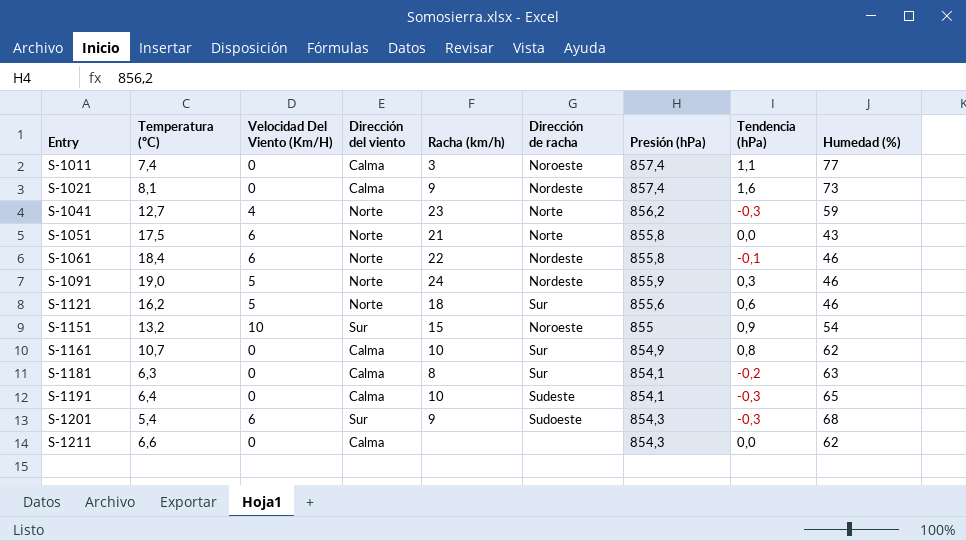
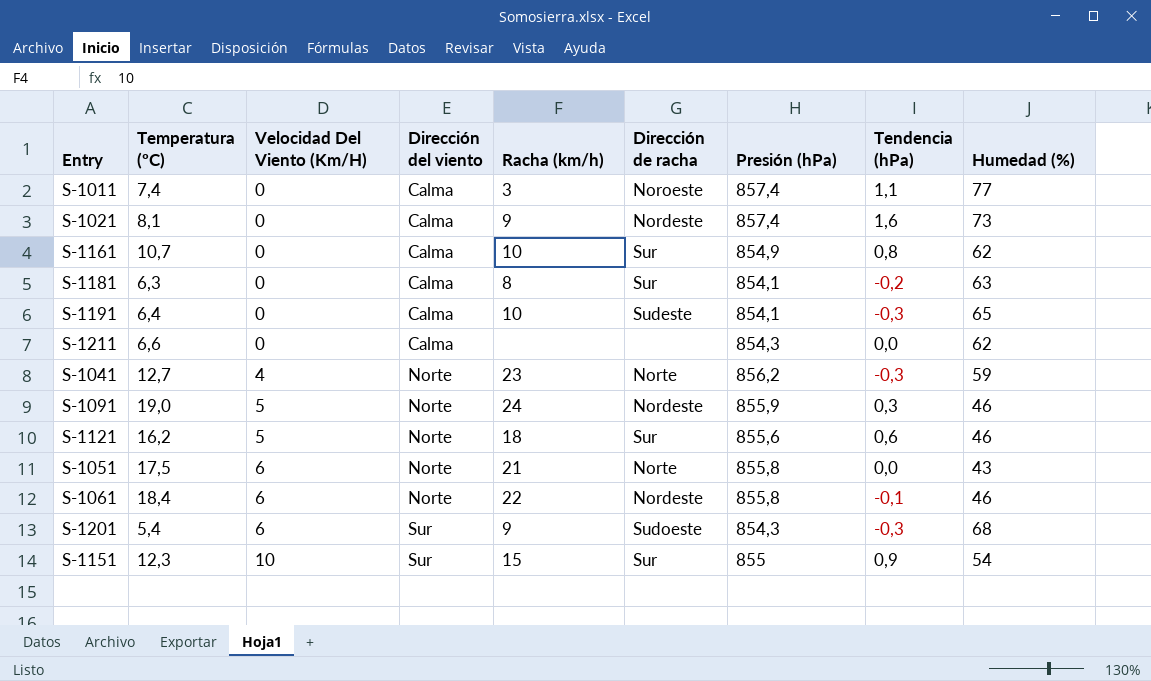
row order: Entry ascending -> Velocidad Del Viento (Km/H) ascending
S-1151 | Temperatura (ºC): 13,2 -> 12,3
S-1151 | Dirección de racha: Noroeste -> Sur

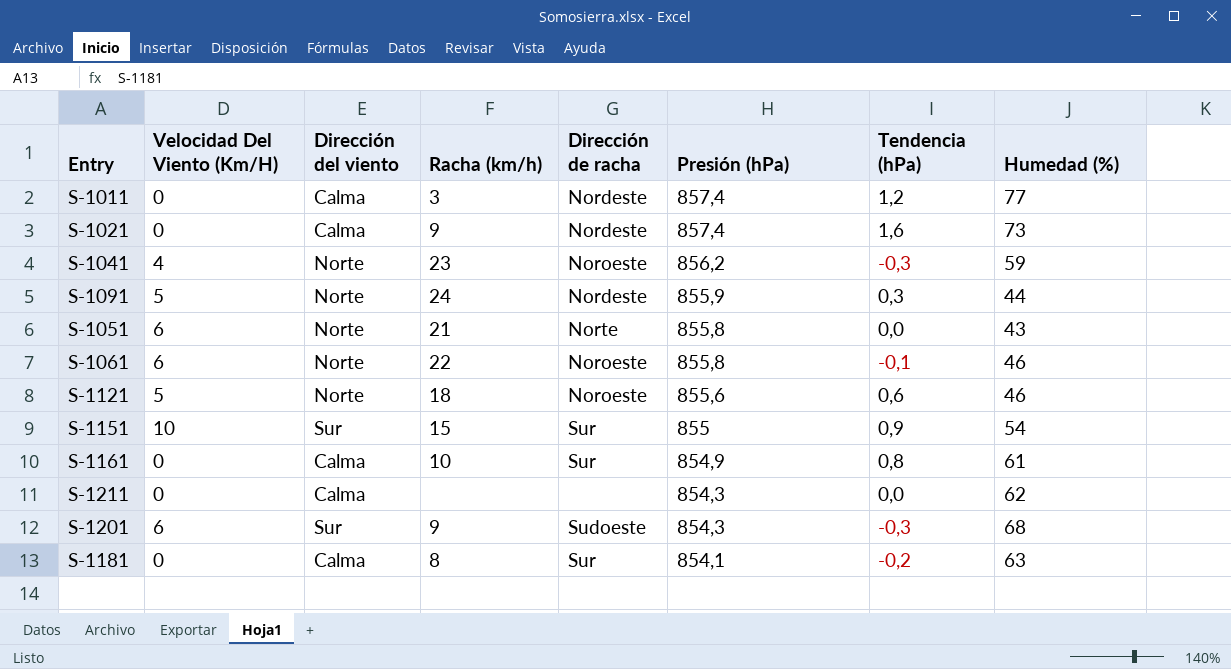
row order: Velocidad Del Viento (Km/H) ascending -> Presión (hPa) descending
column Temperatura (ºC) | position: 2 -> none
row S-1191: 6,4 | 0 | Calma | 10 | Sudeste | 854,1 | -0,3 | 65 -> none
S-1011 | Dirección de racha: Noroeste -> Nordeste
S-1011 | Tendencia (hPa): 1,1 -> 1,2
S-1041 | Dirección de racha: Norte -> Noroeste
S-1091 | Humedad (%): 46 -> 44
S-1061 | Dirección de racha: Nordeste -> Noroeste
S-1121 | Dirección de racha: Sur -> Noroeste
S-1161 | Humedad (%): 62 -> 61

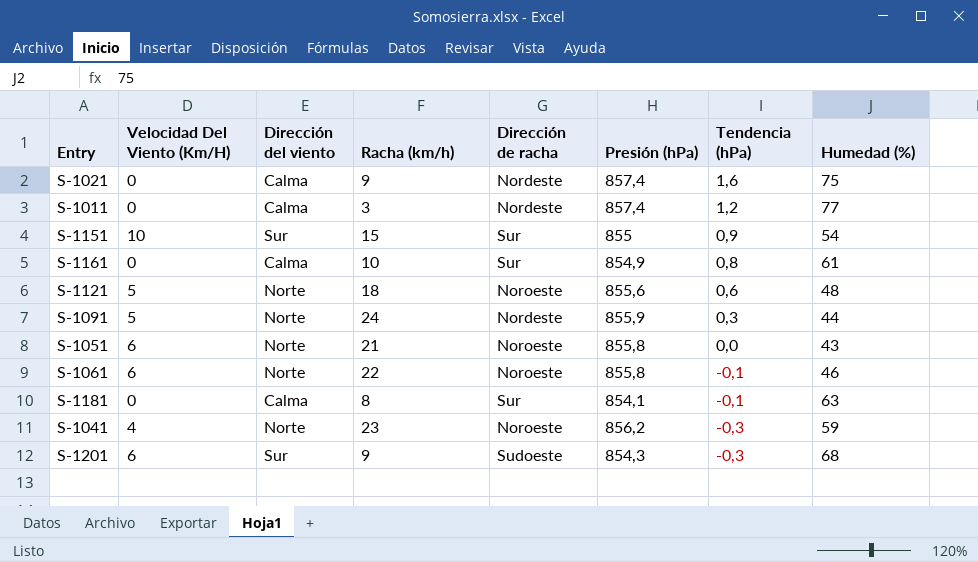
row order: Presión (hPa) descending -> Tendencia (hPa) descending
row S-1211: 0 | Calma | none | none | 854,3 | 0,0 | 62 -> none
S-1021 | Humedad (%): 73 -> 75
S-1121 | Humedad (%): 46 -> 48
S-1051 | Dirección de racha: Norte -> Noroeste
S-1181 | Tendencia (hPa): -0,2 -> -0,1

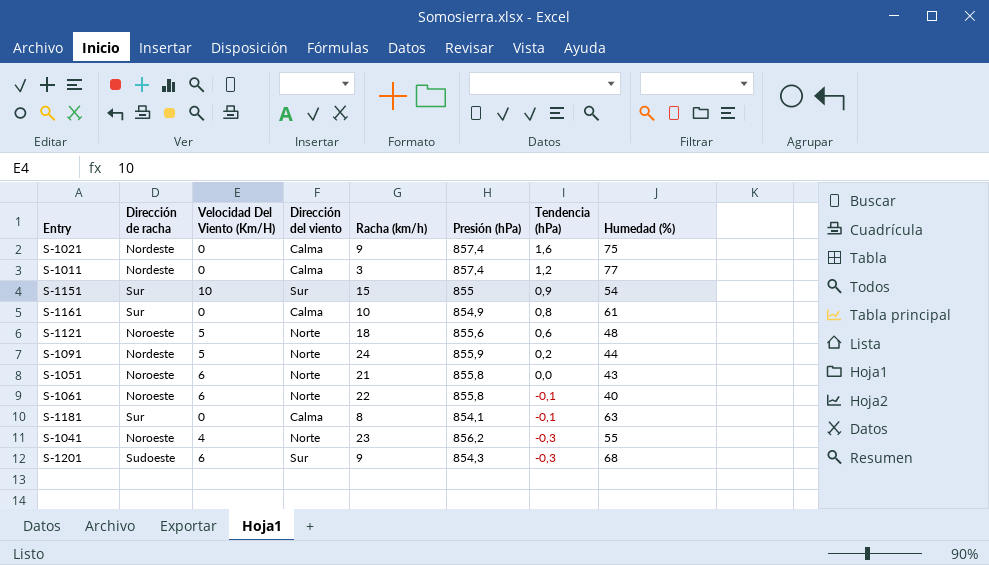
column Dirección de racha | position: 5 -> 2
S-1091 | Tendencia (hPa): 0,3 -> 0,2
S-1061 | Humedad (%): 46 -> 40
S-1041 | Humedad (%): 59 -> 55

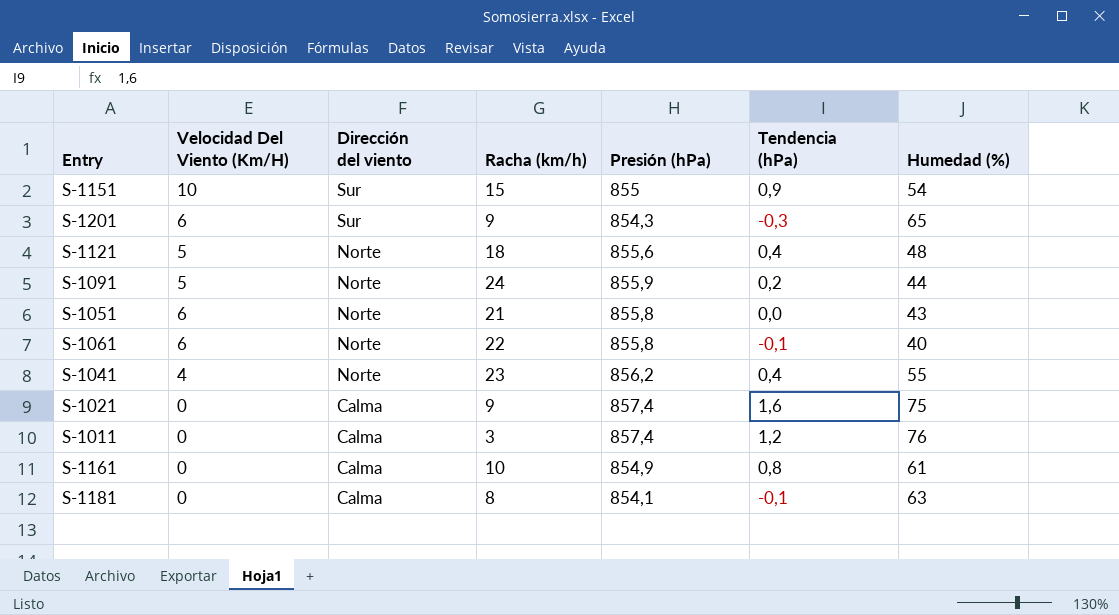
row order: Tendencia (hPa) descending -> Dirección del viento descending
column Dirección de racha | position: 2 -> none
S-1201 | Humedad (%): 68 -> 65
S-1121 | Tendencia (hPa): 0,6 -> 0,4
S-1041 | Tendencia (hPa): -0,3 -> 0,4
S-1011 | Humedad (%): 77 -> 76

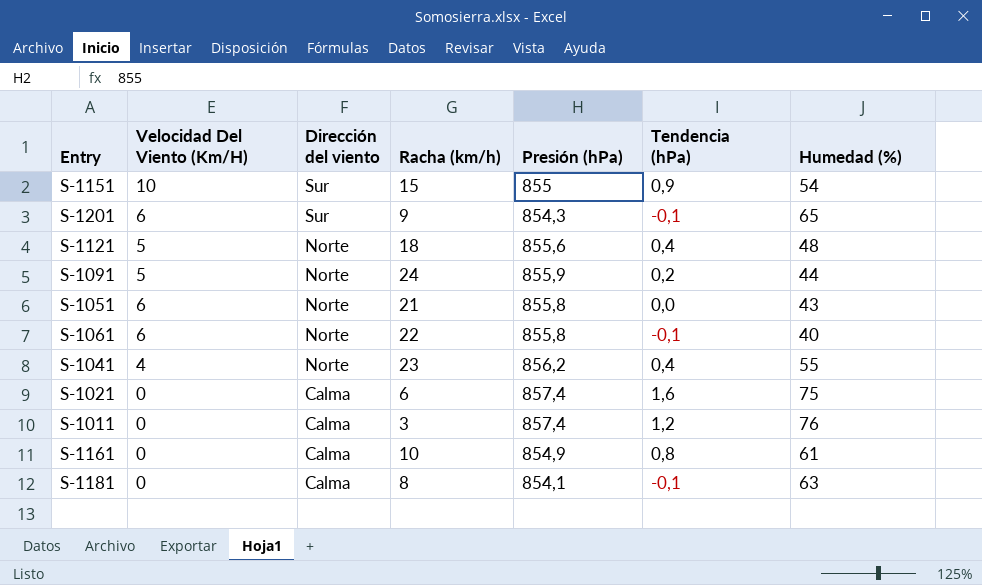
S-1201 | Tendencia (hPa): -0,3 -> -0,1
S-1021 | Racha (km/h): 9 -> 6

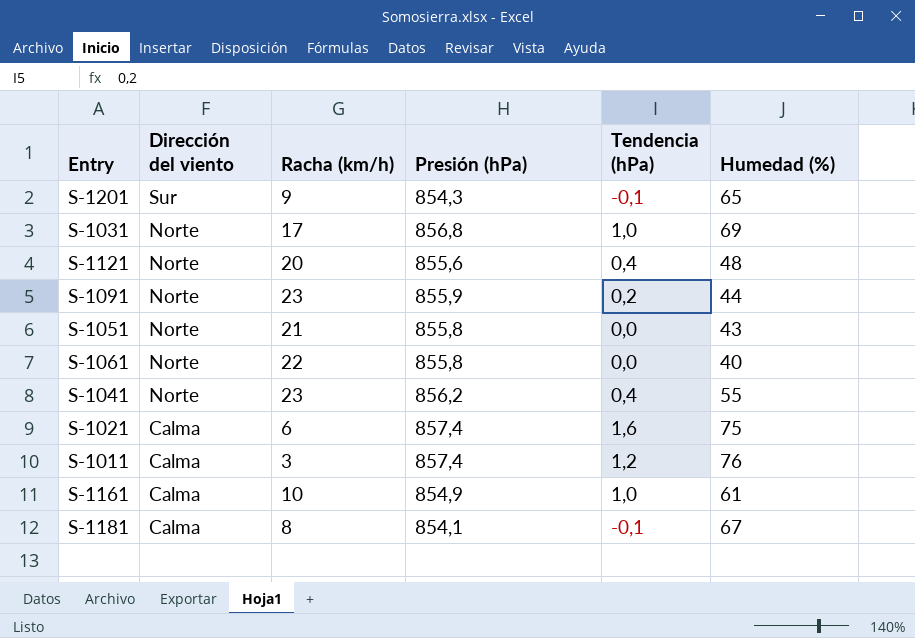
column Velocidad Del Viento (Km/H) | position: 2 -> none
row S-1151: 10 | Sur | 15 | 855 | 0,9 | 54 -> none
row S-1031: none -> Norte | 17 | 856,8 | 1,0 | 69
S-1121 | Racha (km/h): 18 -> 20
S-1091 | Racha (km/h): 24 -> 23
S-1061 | Tendencia (hPa): -0,1 -> 0,0
S-1161 | Tendencia (hPa): 0,8 -> 1,0
S-1181 | Humedad (%): 63 -> 67

